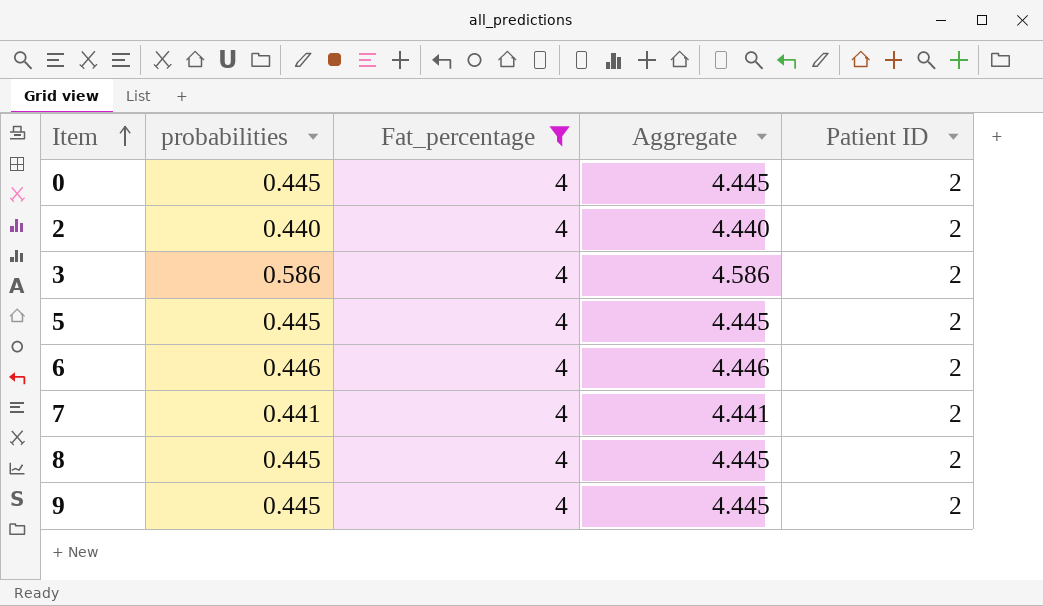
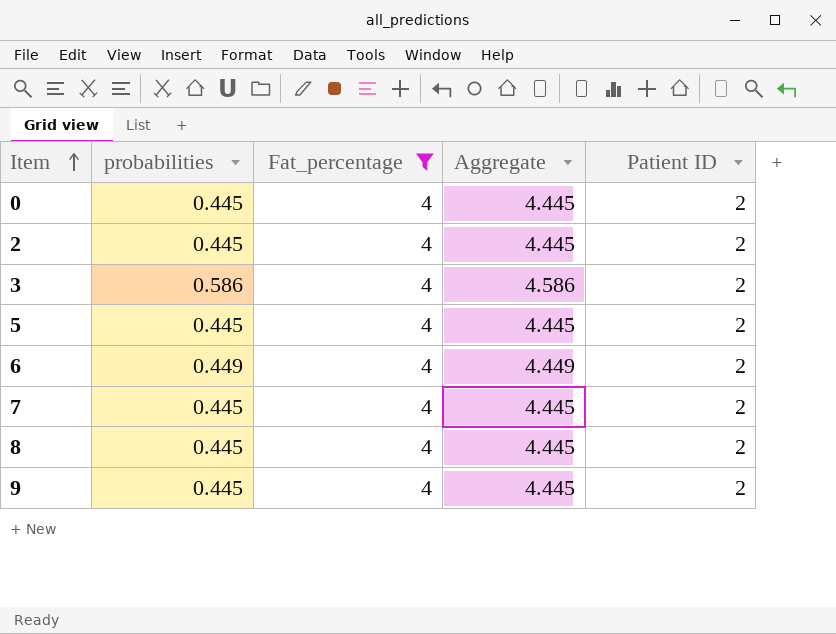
2 | probabilities: 0.440 -> 0.445
2 | Aggregate: 4.440 -> 4.445
6 | probabilities: 0.446 -> 0.449
6 | Aggregate: 4.446 -> 4.449
7 | probabilities: 0.441 -> 0.445
7 | Aggregate: 4.441 -> 4.445

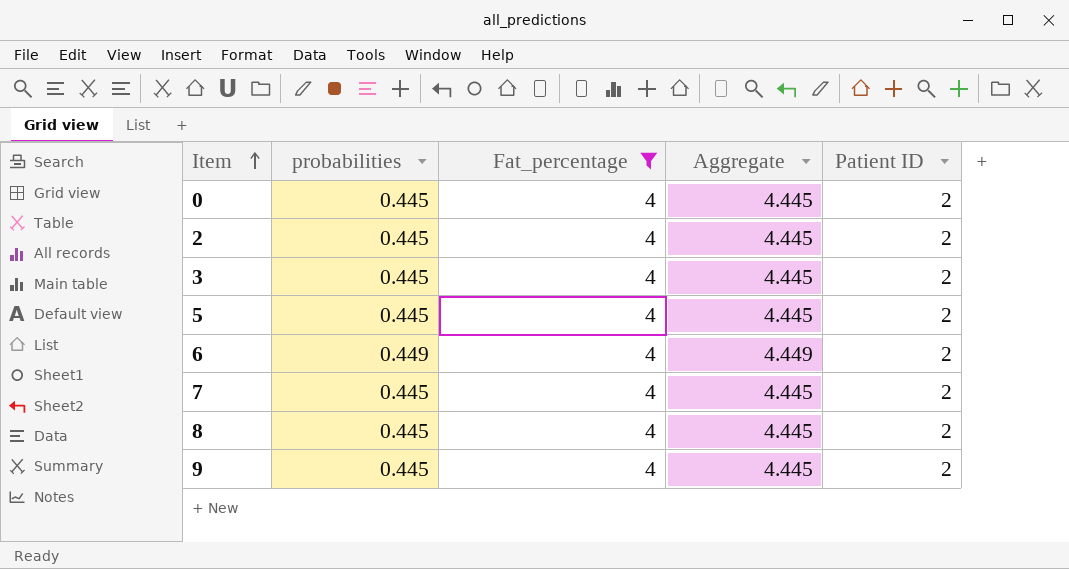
3 | probabilities: 0.586 -> 0.445
3 | Aggregate: 4.586 -> 4.445

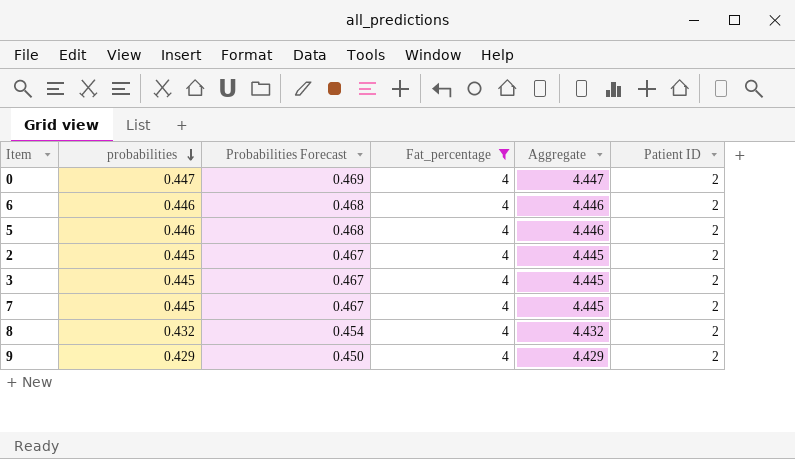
row order: Item ascending -> probabilities descending
column Probabilities Forecast | formula: none -> [probabilities] * 1.05
0 | probabilities: 0.445 -> 0.447
0 | Aggregate: 4.445 -> 4.447
6 | probabilities: 0.449 -> 0.446
6 | Aggregate: 4.449 -> 4.446
5 | probabilities: 0.445 -> 0.446
5 | Aggregate: 4.445 -> 4.446
8 | probabilities: 0.445 -> 0.432
8 | Aggregate: 4.445 -> 4.432
9 | probabilities: 0.445 -> 0.429
9 | Aggregate: 4.445 -> 4.429

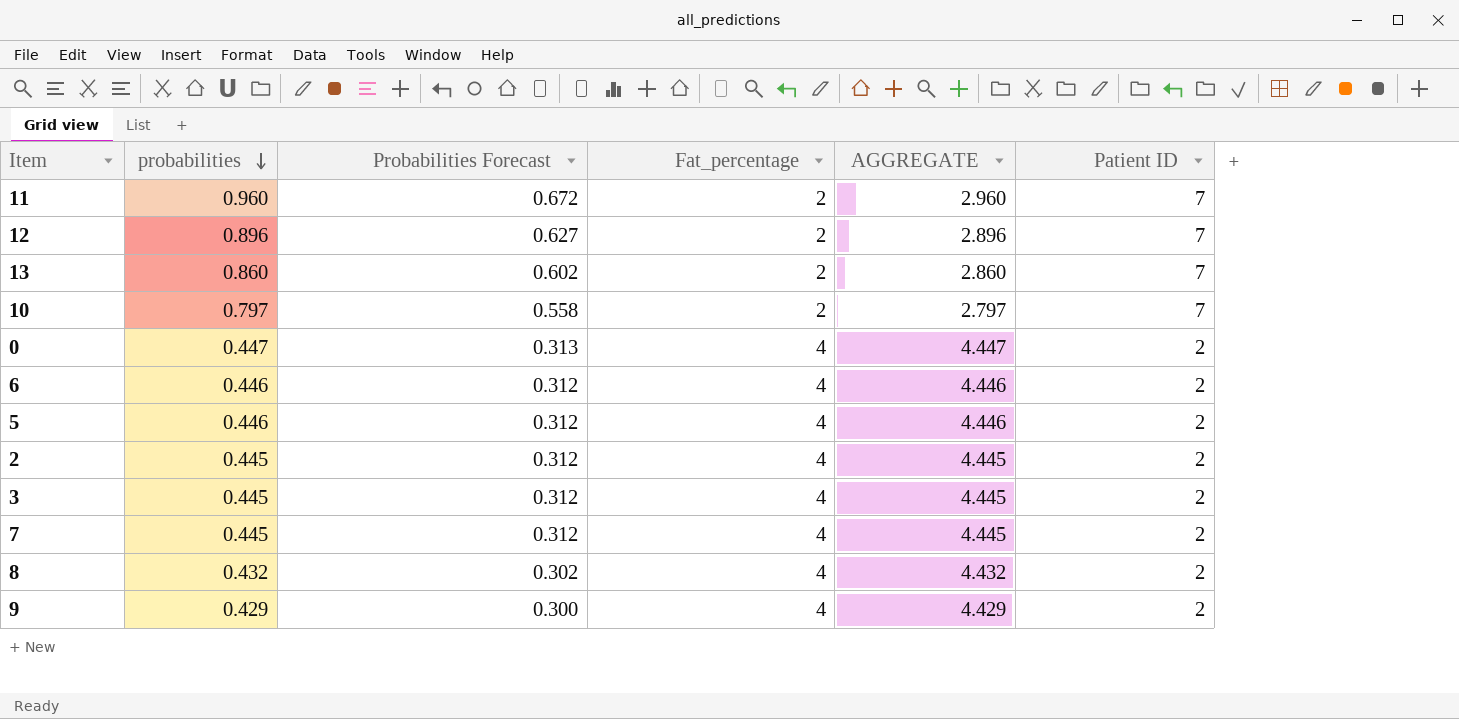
filter: Fat_percentage = 4 -> none
column Probabilities Forecast | formula: [probabilities] * 1.05 -> [probabilities] * 0.7
column name: Aggregate -> AGGREGATE

